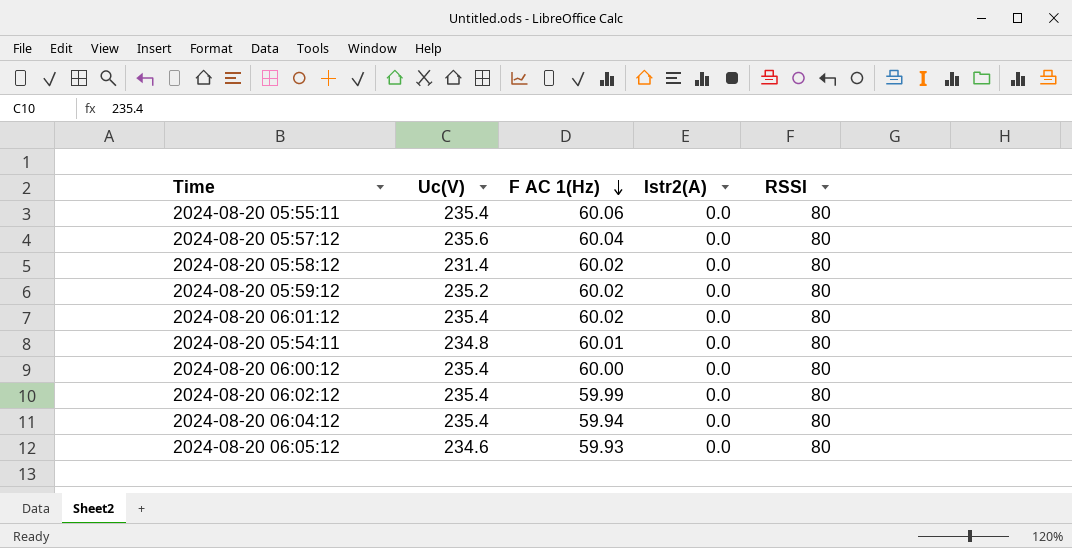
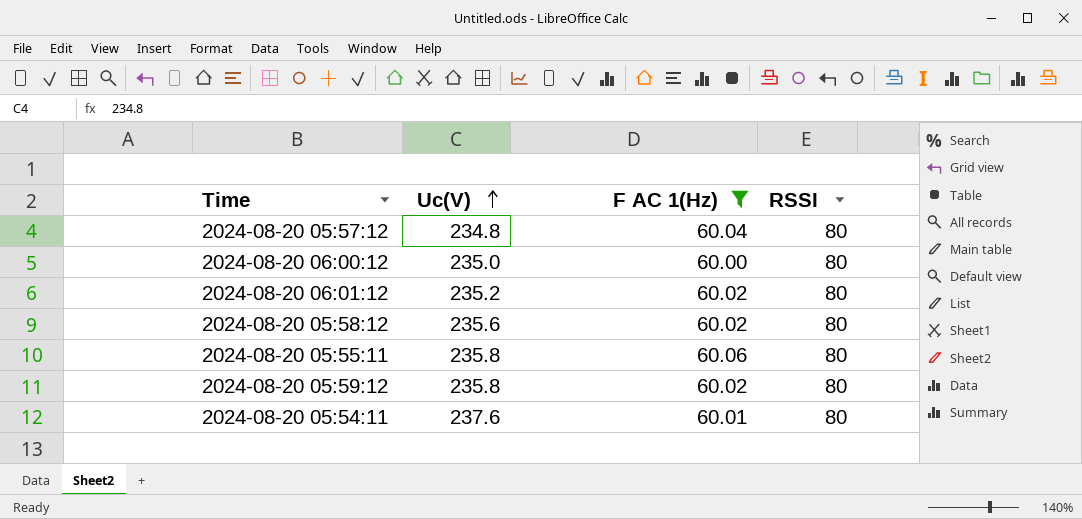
filter: none -> F AC 1(Hz) >= 60.00
row order: F AC 1(Hz) descending -> Uc(V) ascending
column Istr2(A) | position: 4 -> none
2024-08-20 05:57:12 | Uc(V): 235.6 -> 234.8
2024-08-20 06:00:12 | Uc(V): 235.4 -> 235.0
2024-08-20 06:01:12 | Uc(V): 235.4 -> 235.2
2024-08-20 05:58:12 | Uc(V): 231.4 -> 235.6
2024-08-20 05:55:11 | Uc(V): 235.4 -> 235.8
2024-08-20 05:59:12 | Uc(V): 235.2 -> 235.8
2024-08-20 05:54:11 | Uc(V): 234.8 -> 237.6

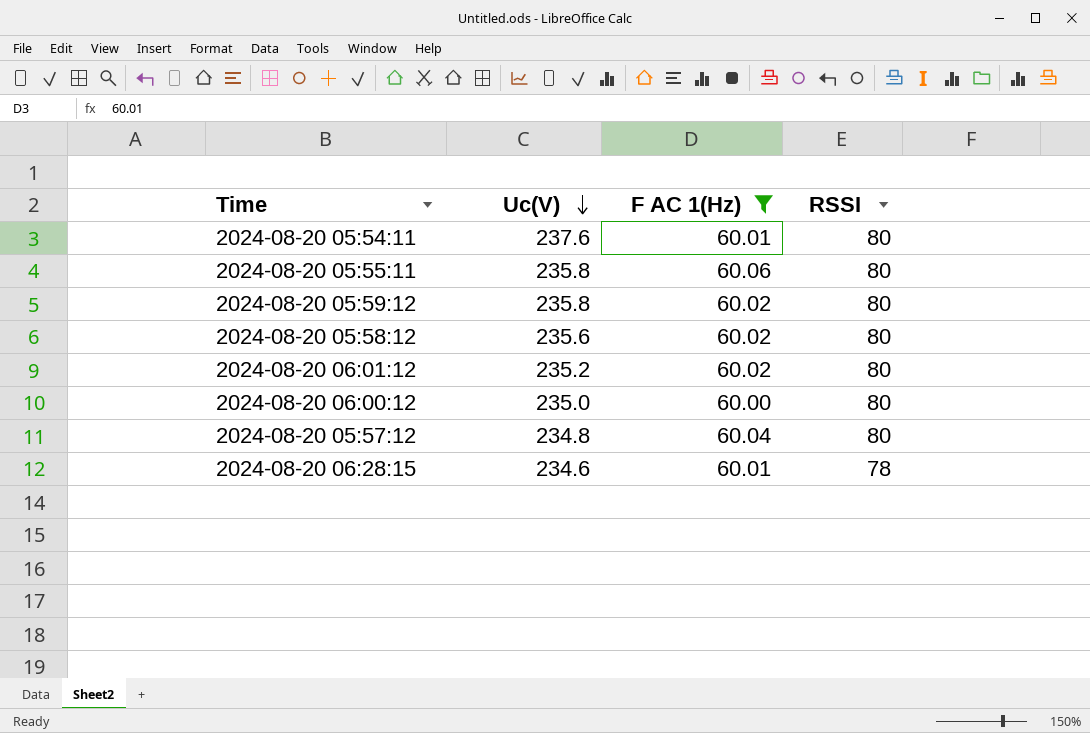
row order: Uc(V) ascending -> Uc(V) descending
row 2024-08-20 06:28:15: none -> 234.6 | 60.01 | 78

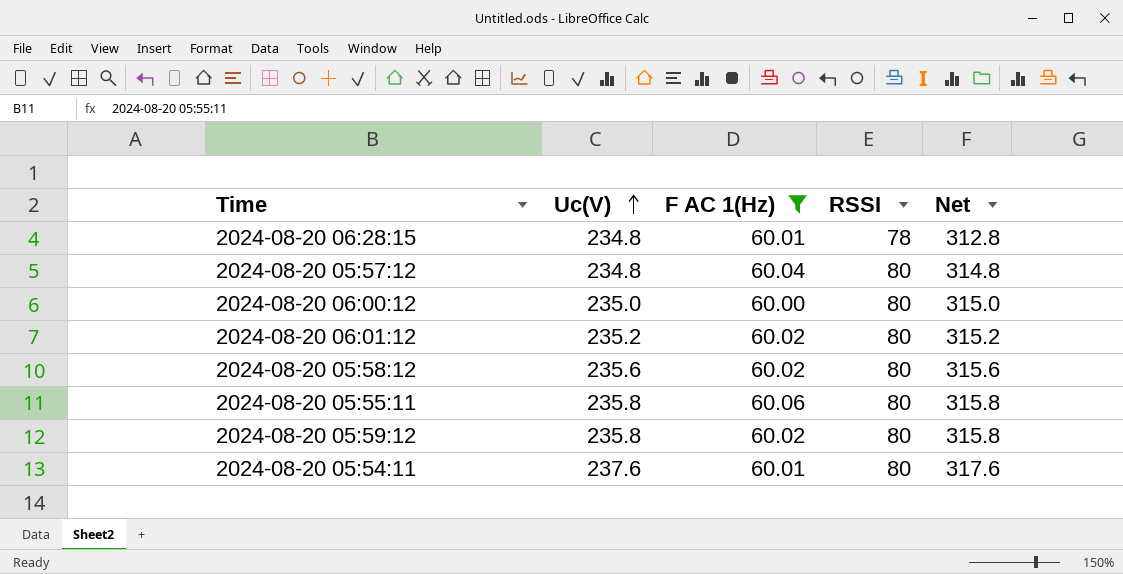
row order: Uc(V) descending -> Uc(V) ascending
column Net | formula: none -> [Uc(V)] + [RSSI]
2024-08-20 06:28:15 | Uc(V): 234.6 -> 234.8

